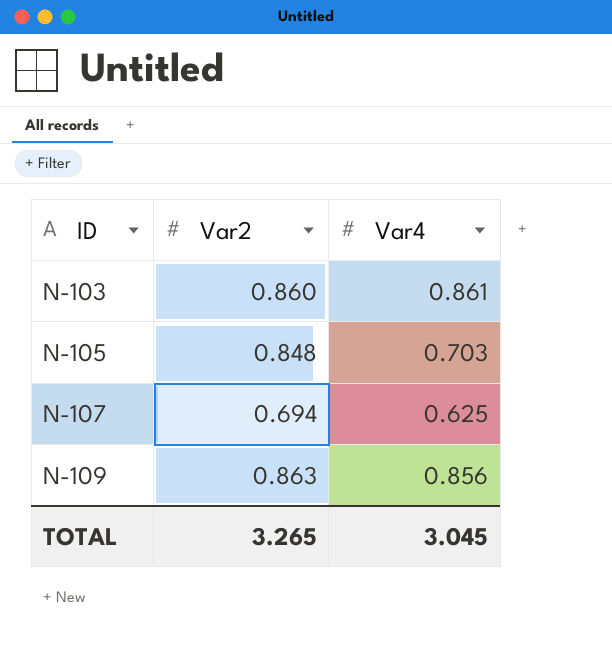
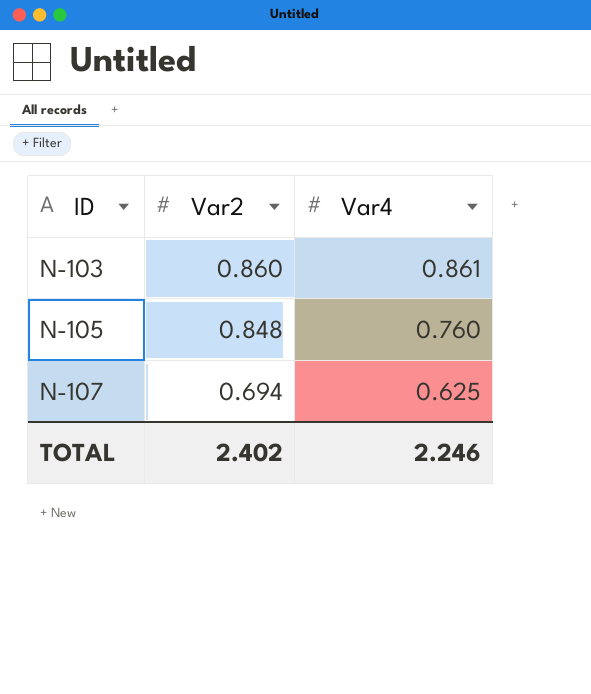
row N-109: 0.863 | 0.856 -> none
N-105 | Var4: 0.703 -> 0.760
TOTAL | Var2: 3.265 -> 2.402
TOTAL | Var4: 3.045 -> 2.246

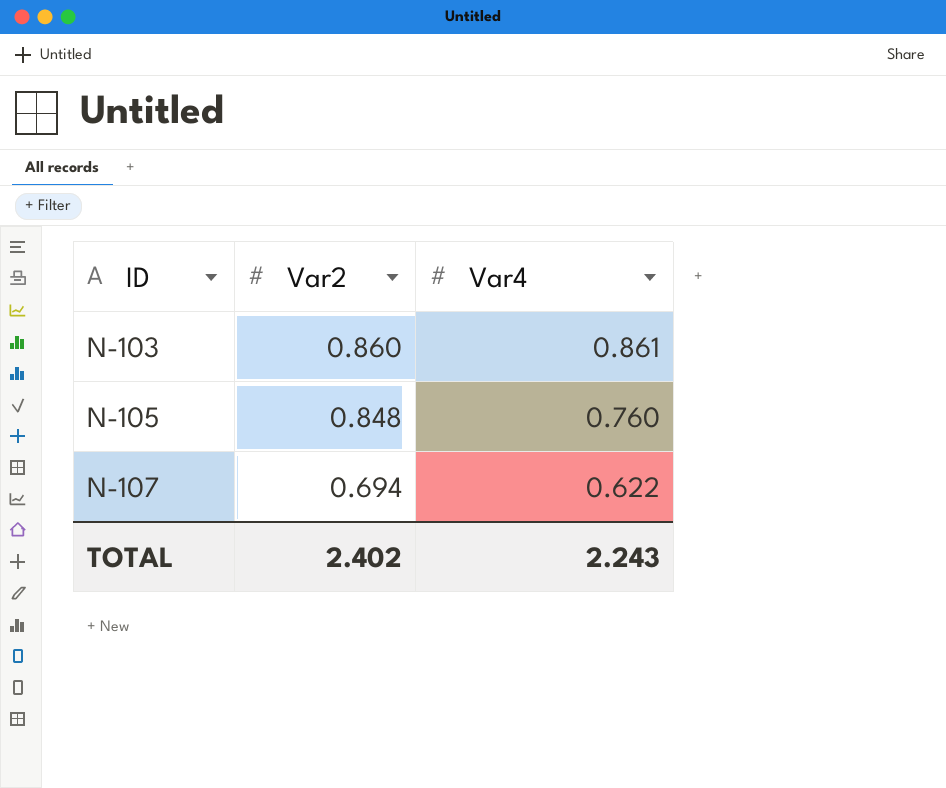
N-107 | Var4: 0.625 -> 0.622
TOTAL | Var4: 2.246 -> 2.243

